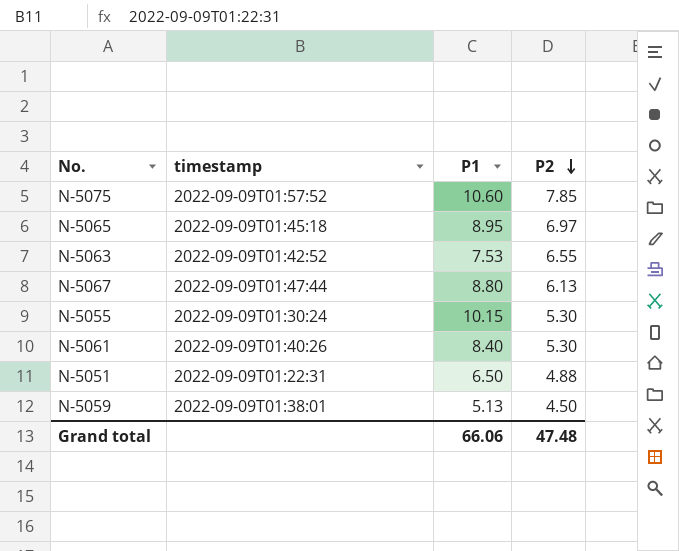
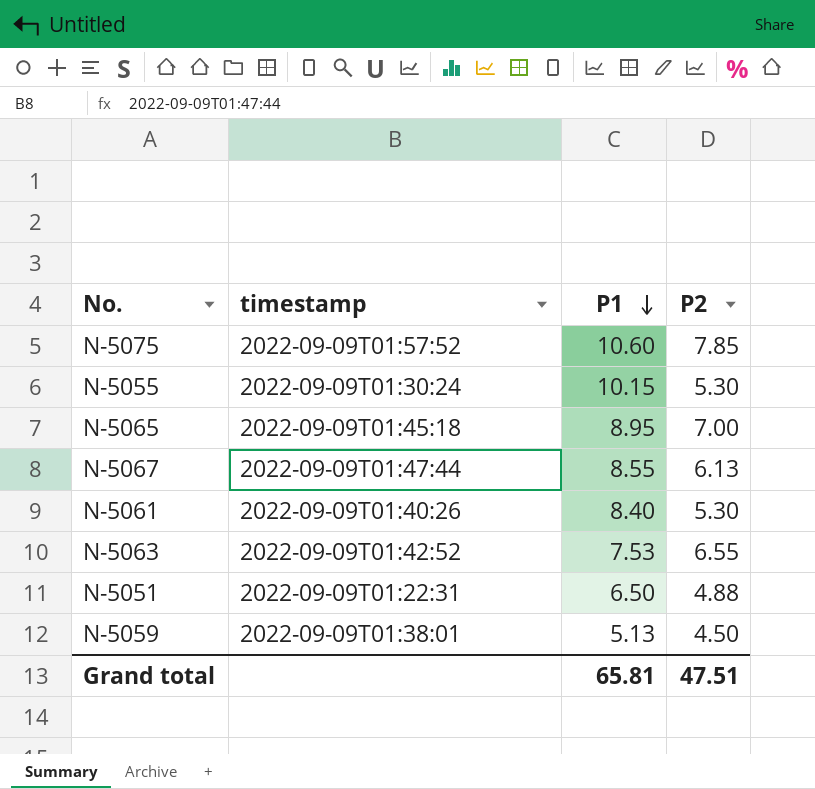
row order: P2 descending -> P1 descending
N-5065 | P2: 6.97 -> 7.00
N-5067 | P1: 8.80 -> 8.55
Grand total | P1: 66.06 -> 65.81
Grand total | P2: 47.48 -> 47.51

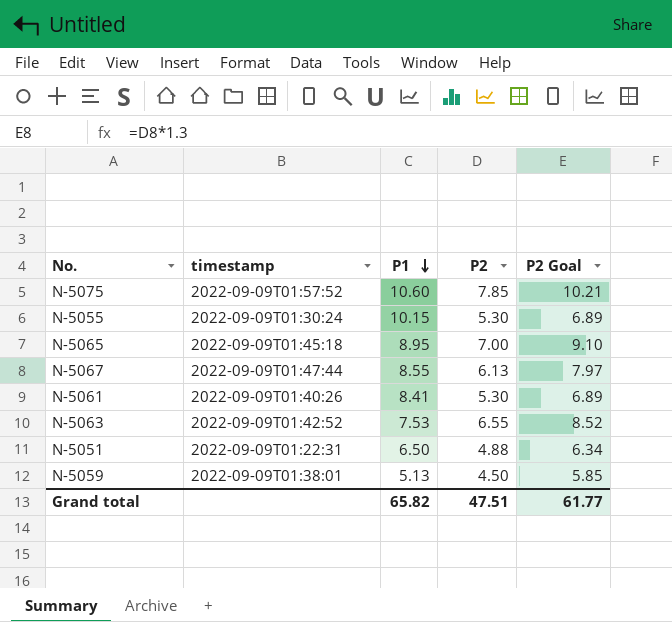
column P2 Goal | formula: none -> [P2] * 1.3
N-5061 | P1: 8.40 -> 8.41
Grand total | P1: 65.81 -> 65.82

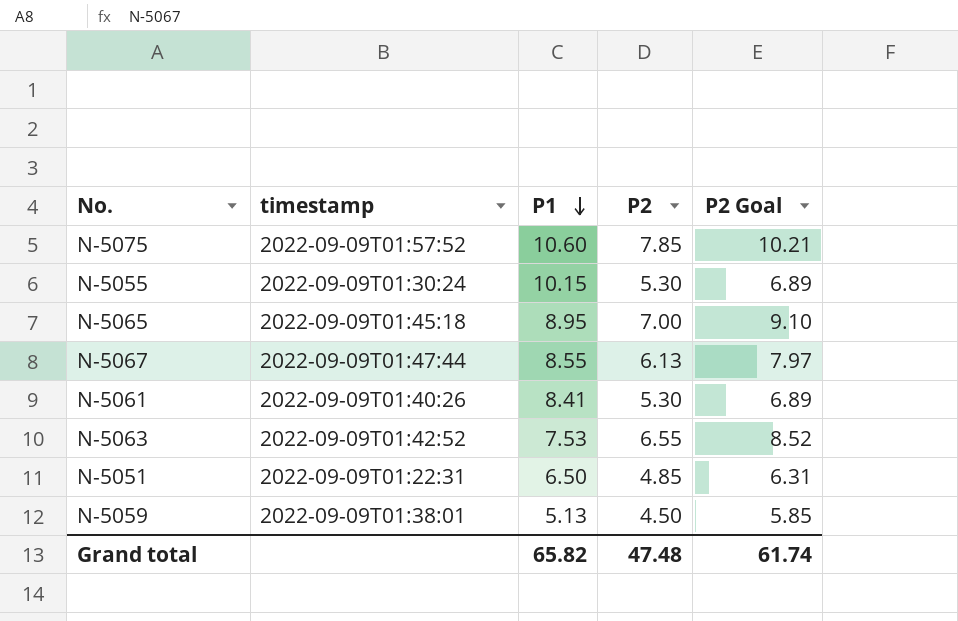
N-5051 | P2: 4.88 -> 4.85
N-5051 | P2 Goal: 6.34 -> 6.31
Grand total | P2: 47.51 -> 47.48
Grand total | P2 Goal: 61.77 -> 61.74

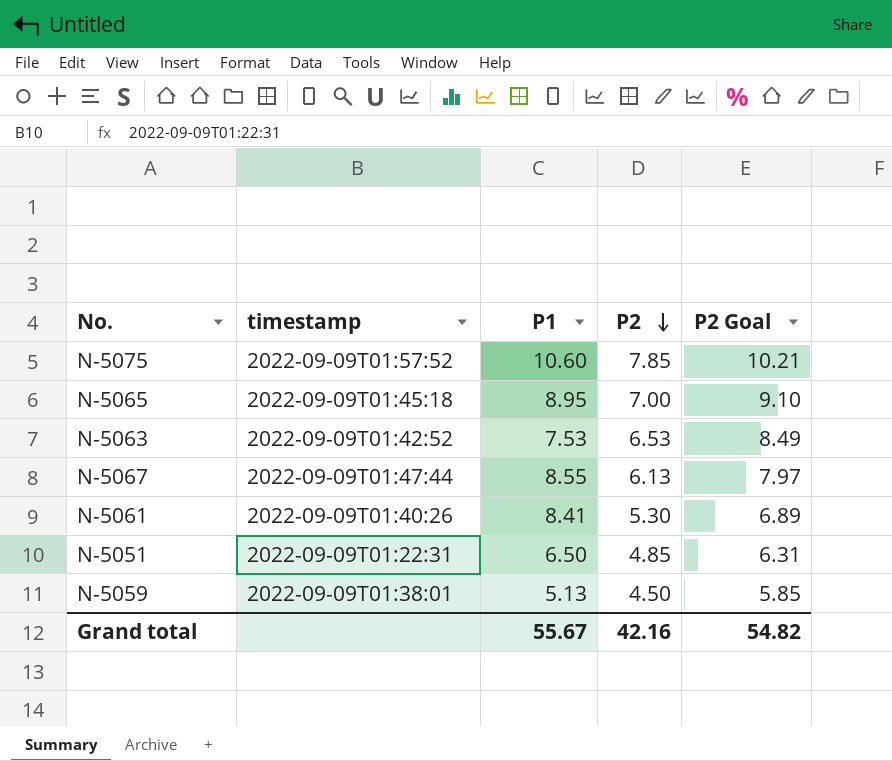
row order: P1 descending -> P2 descending
row N-5055: 2022-09-09T01:30:24 | 10.15 | 5.30 | 6.89 -> none
N-5063 | P2: 6.55 -> 6.53
N-5063 | P2 Goal: 8.52 -> 8.49
Grand total | P1: 65.82 -> 55.67
Grand total | P2: 47.48 -> 42.16
Grand total | P2 Goal: 61.74 -> 54.82

